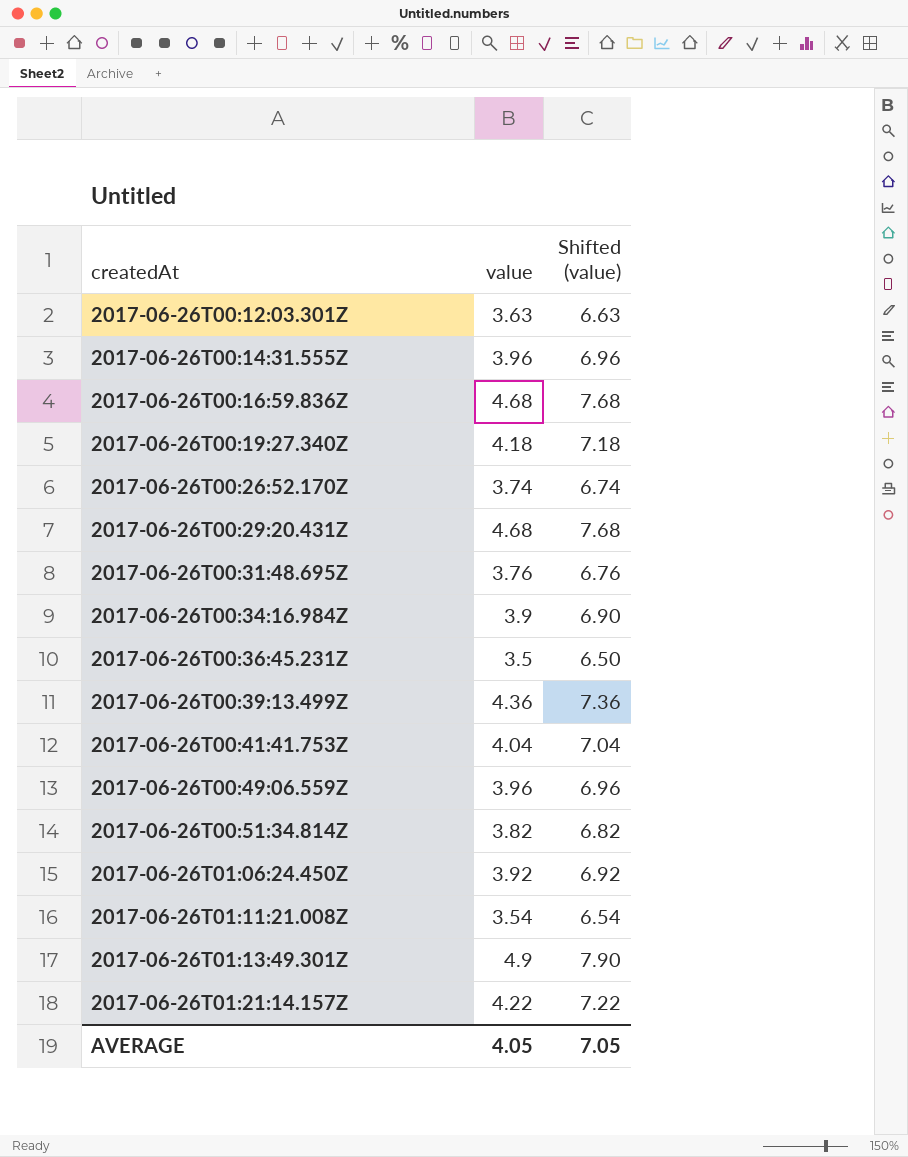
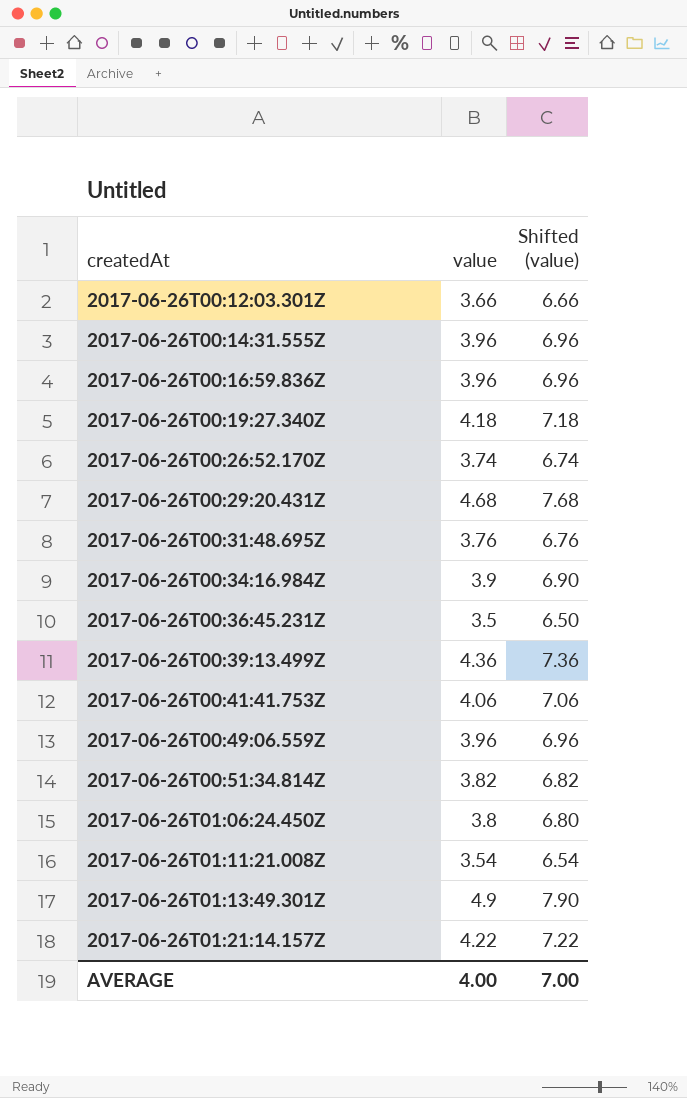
2017-06-26T00:12:03.301Z | value: 3.63 -> 3.66
2017-06-26T00:12:03.301Z | Shifted (value): 6.63 -> 6.66
2017-06-26T00:16:59.836Z | value: 4.68 -> 3.96
2017-06-26T00:16:59.836Z | Shifted (value): 7.68 -> 6.96
2017-06-26T00:41:41.753Z | value: 4.04 -> 4.06
2017-06-26T00:41:41.753Z | Shifted (value): 7.04 -> 7.06
2017-06-26T01:06:24.450Z | value: 3.92 -> 3.8
2017-06-26T01:06:24.450Z | Shifted (value): 6.92 -> 6.80
AVERAGE | value: 4.05 -> 4.00
AVERAGE | Shifted (value): 7.05 -> 7.00

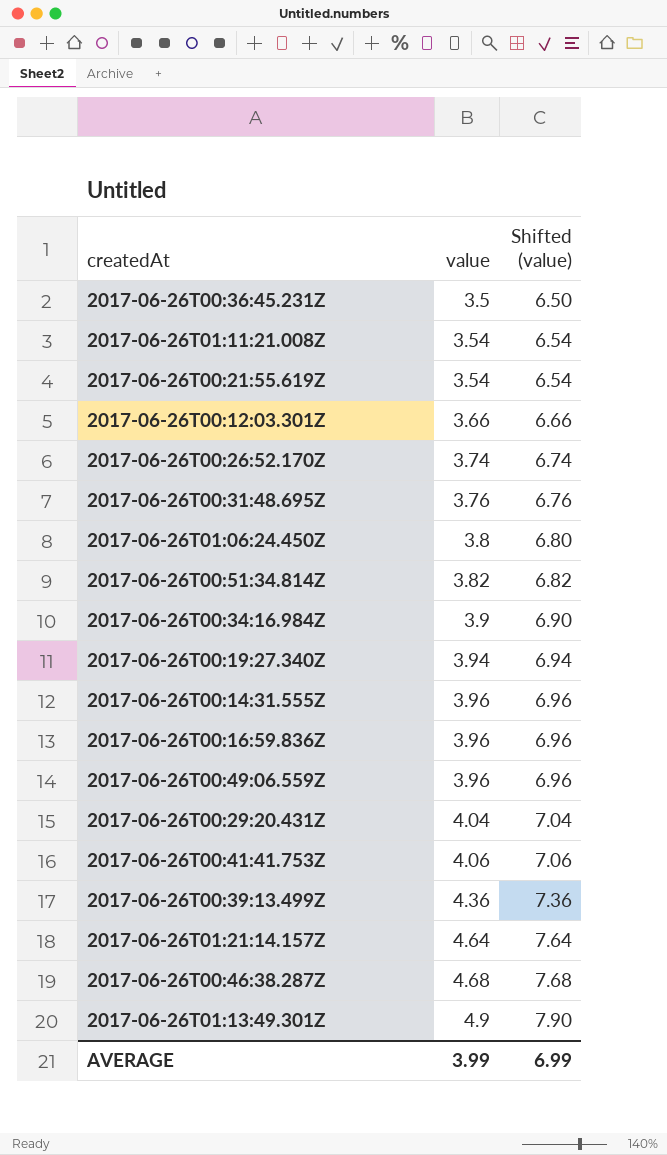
row order: createdAt ascending -> value ascending
row 2017-06-26T00:21:55.619Z: none -> 3.54 | 6.54
2017-06-26T00:19:27.340Z | value: 4.18 -> 3.94
2017-06-26T00:19:27.340Z | Shifted (value): 7.18 -> 6.94
2017-06-26T00:29:20.431Z | value: 4.68 -> 4.04
2017-06-26T00:29:20.431Z | Shifted (value): 7.68 -> 7.04
2017-06-26T01:21:14.157Z | value: 4.22 -> 4.64
2017-06-26T01:21:14.157Z | Shifted (value): 7.22 -> 7.64
row 2017-06-26T00:46:38.287Z: none -> 4.68 | 7.68
AVERAGE | value: 4.00 -> 3.99
AVERAGE | Shifted (value): 7.00 -> 6.99

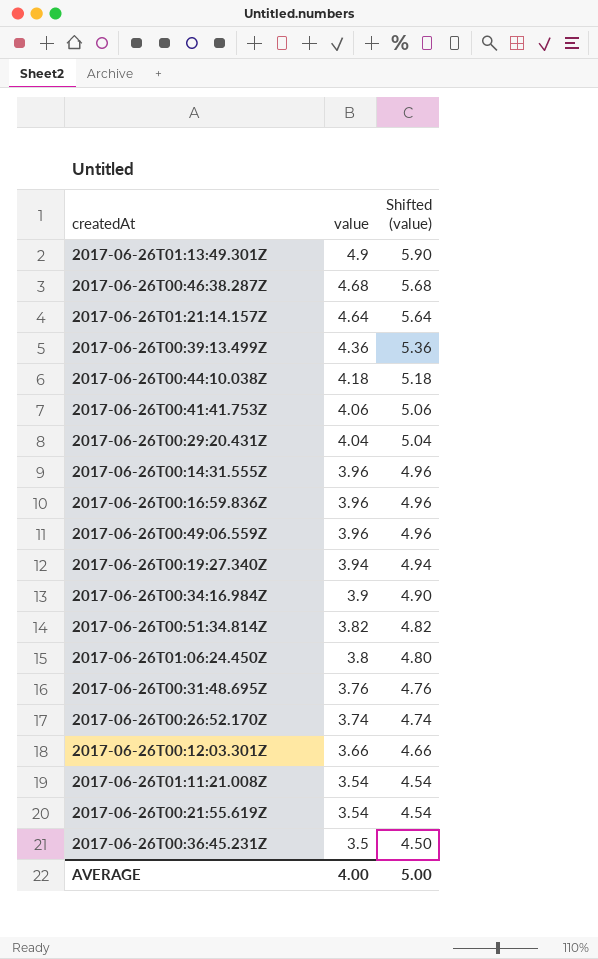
row order: value ascending -> value descending
column Shifted (value) | formula: [value] + 3 -> [value] + 1
row 2017-06-26T00:44:10.038Z: none -> 4.18 | 5.18
AVERAGE | value: 3.99 -> 4.00
AVERAGE | Shifted (value): 6.99 -> 5.00

